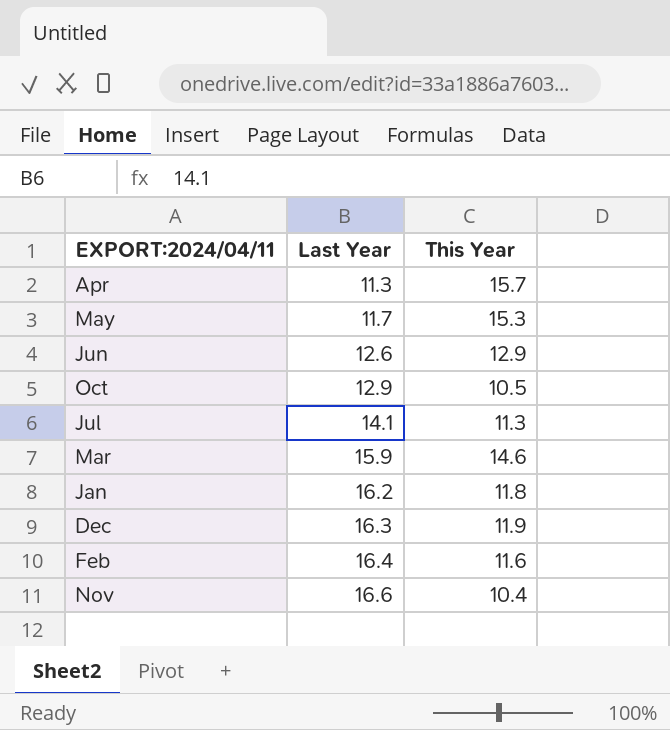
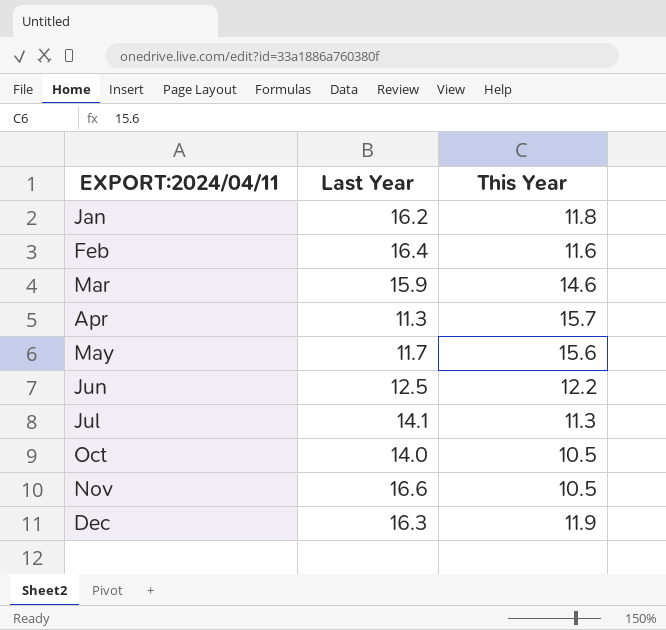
row order: Last Year ascending -> EXPORT:2024/04/11 ascending
May | This Year: 15.3 -> 15.6
Jun | Last Year: 12.6 -> 12.5
Jun | This Year: 12.9 -> 12.2
Oct | Last Year: 12.9 -> 14.0
Nov | This Year: 10.4 -> 10.5

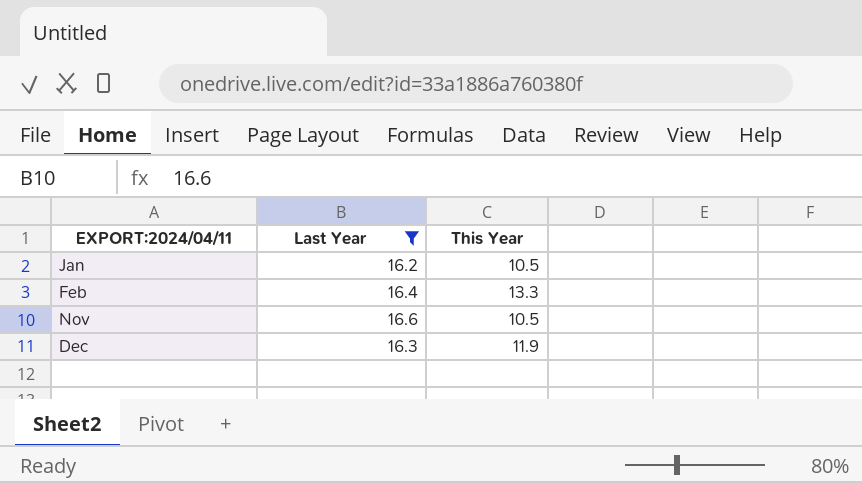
filter: none -> Last Year >= 16.2
Jan | This Year: 11.8 -> 10.5
Feb | This Year: 11.6 -> 13.3

